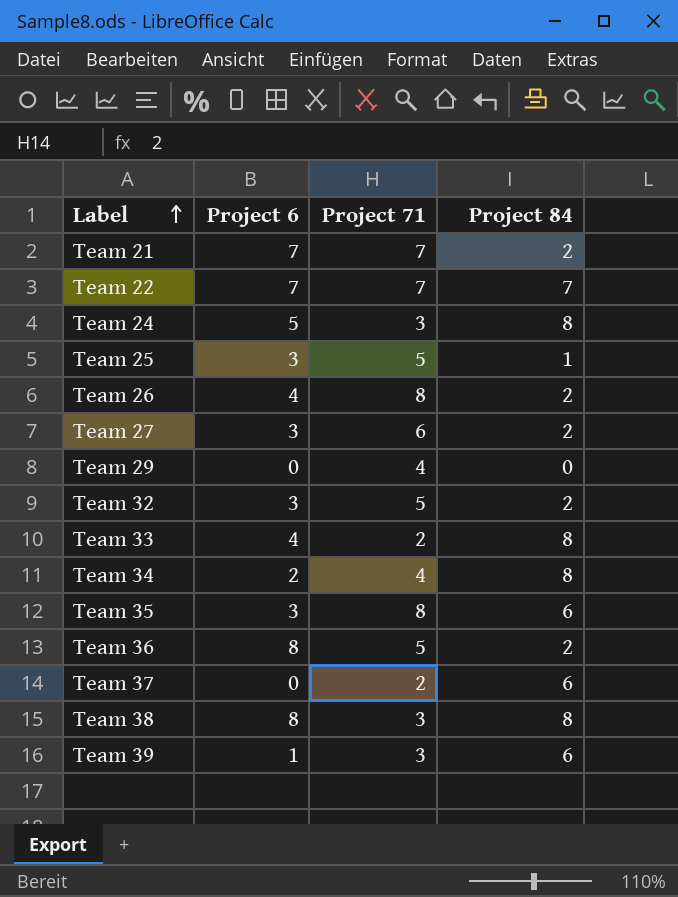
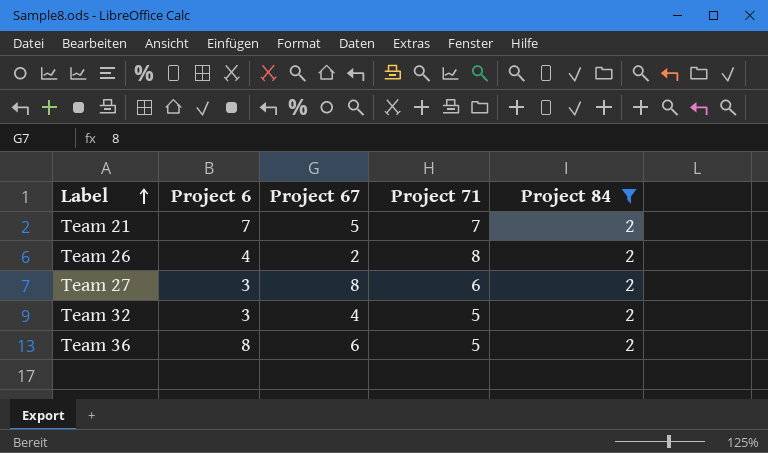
filter: none -> Project 84 = 2
column Project 67 | position: none -> 3

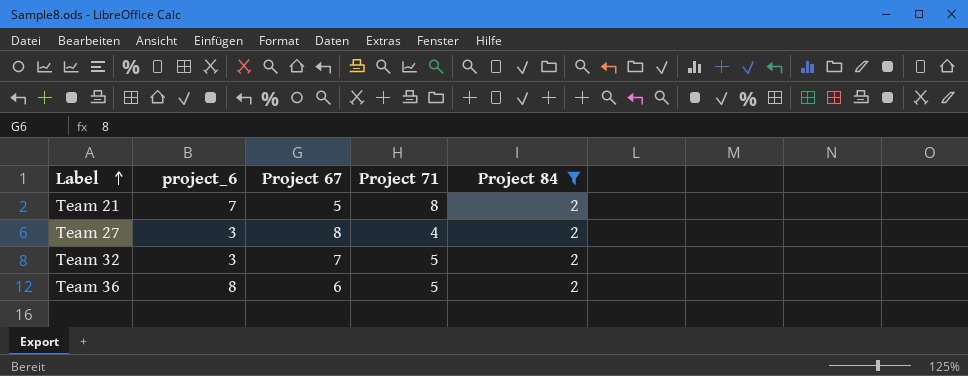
column name: Project 6 -> project_6
row Team 26: 4 | 2 | 8 | 2 -> none
Team 21 | Project 71: 7 -> 8
Team 27 | Project 71: 6 -> 4
Team 32 | Project 67: 4 -> 7

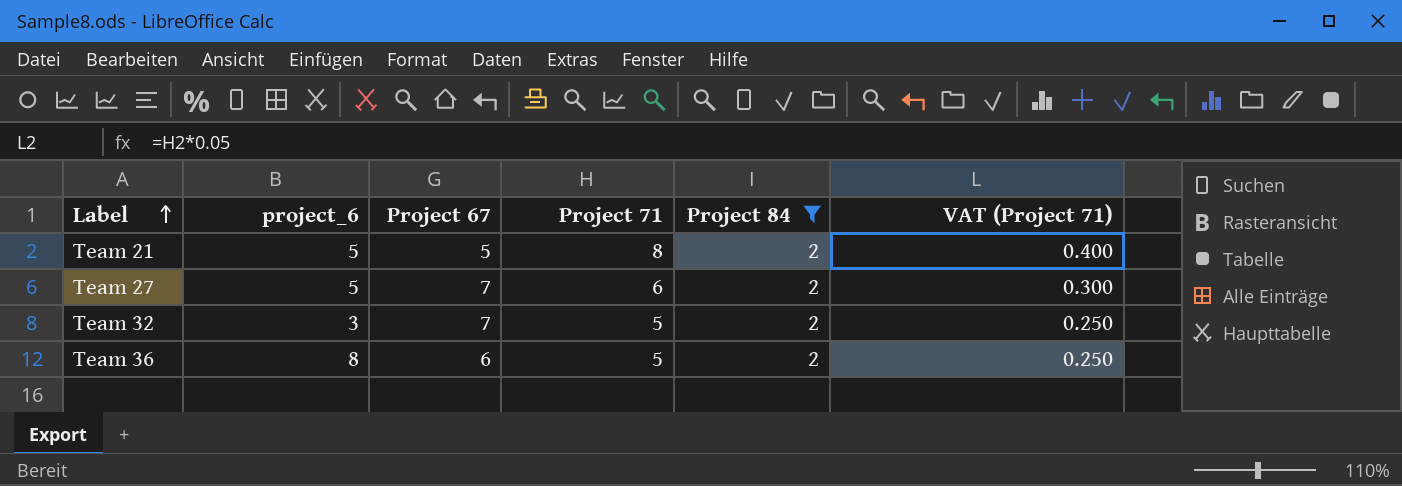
column VAT (Project 71) | formula: none -> [Project 71] * 0.05
Team 21 | project_6: 7 -> 5
Team 27 | project_6: 3 -> 5
Team 27 | Project 67: 8 -> 7
Team 27 | Project 71: 4 -> 6

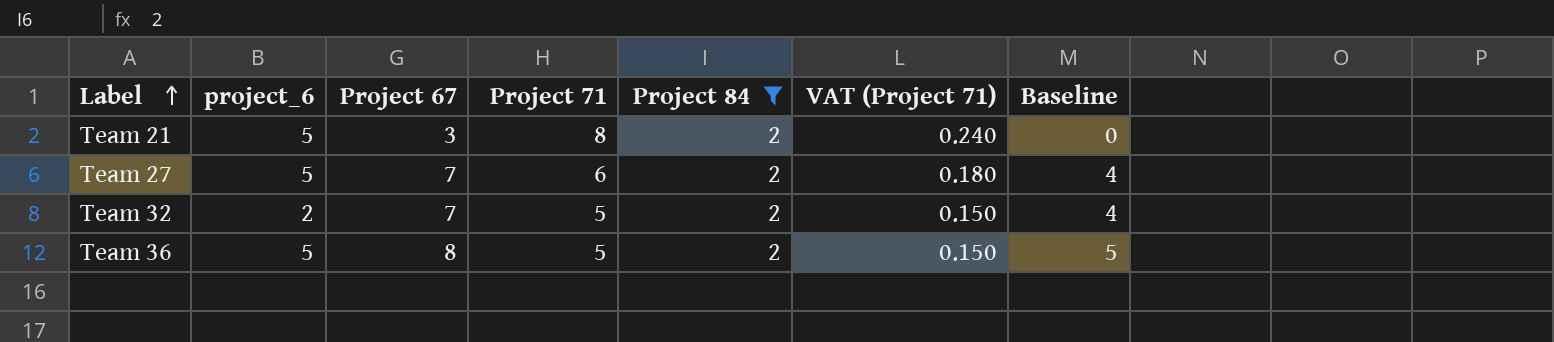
column VAT (Project 71) | formula: [Project 71] * 0.05 -> [Project 71] * 0.03
column Baseline | formula: none -> [Project 67] - 3
Team 21 | Project 67: 5 -> 3
Team 32 | project_6: 3 -> 2
Team 36 | project_6: 8 -> 5
Team 36 | Project 67: 6 -> 8

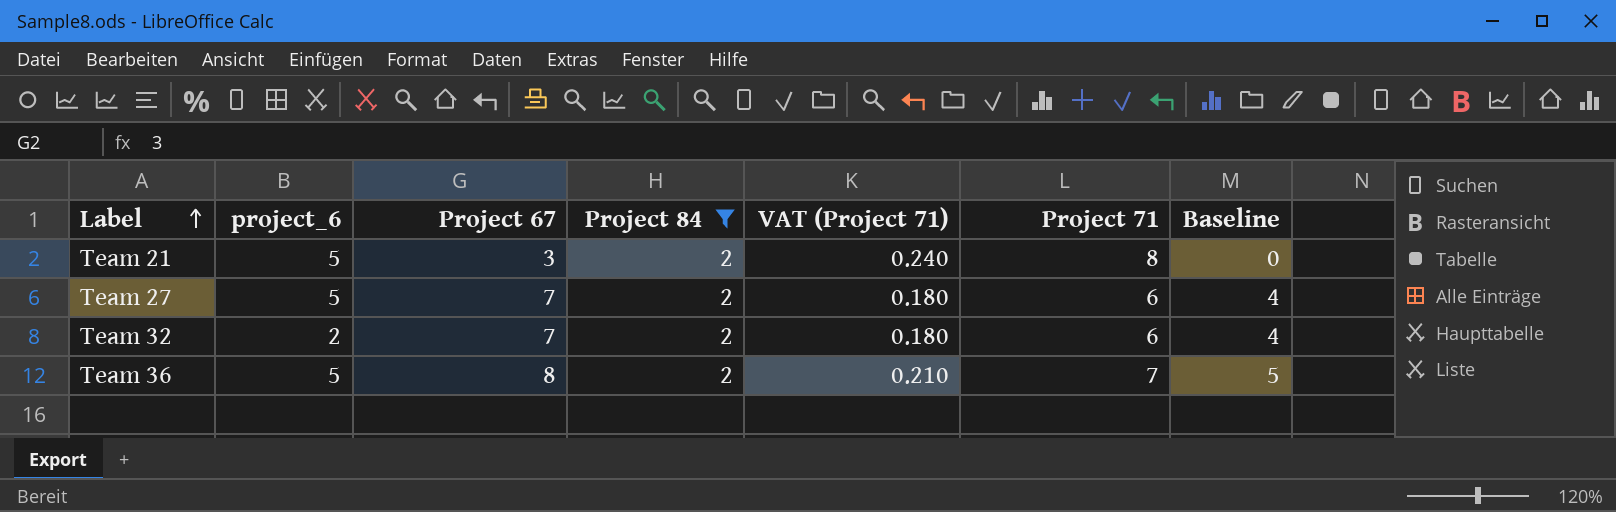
column Project 71 | position: 4 -> 6
Team 32 | VAT (Project 71): 0.150 -> 0.180
Team 32 | Project 71: 5 -> 6
Team 36 | VAT (Project 71): 0.150 -> 0.210
Team 36 | Project 71: 5 -> 7

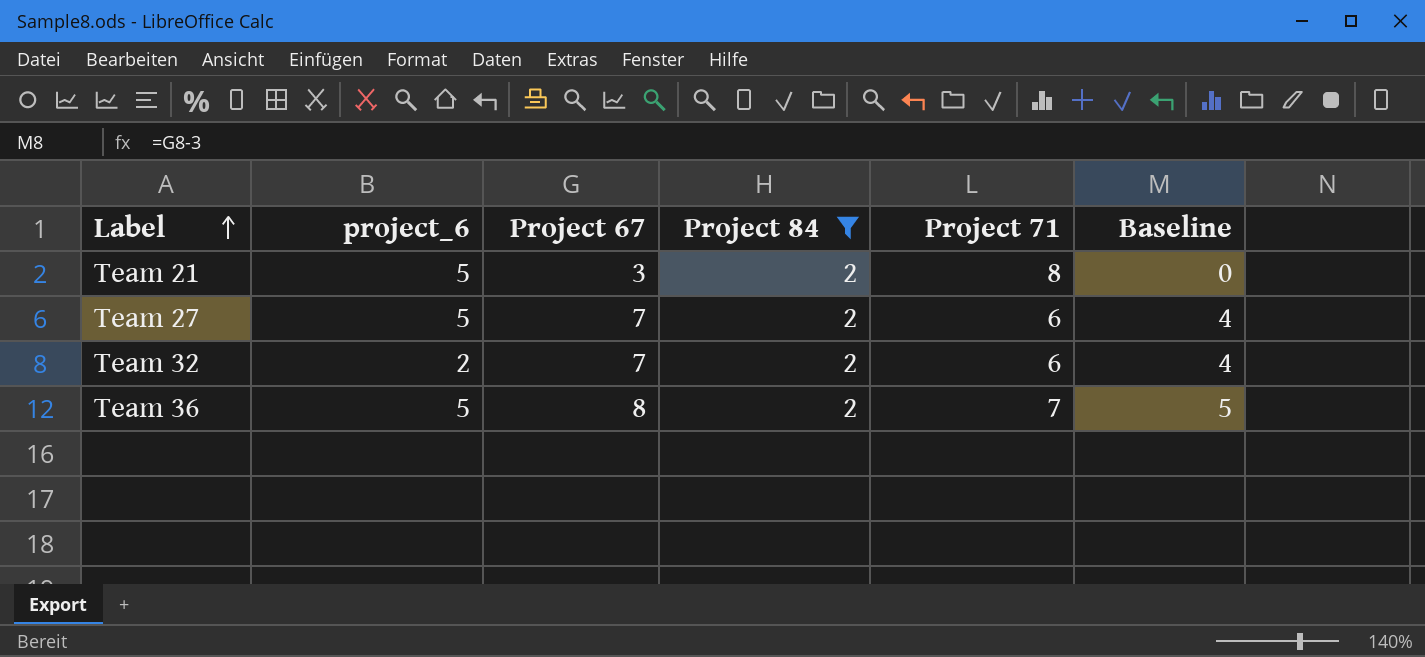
column VAT (Project 71) | formula: [Project 71] * 0.03 -> none

